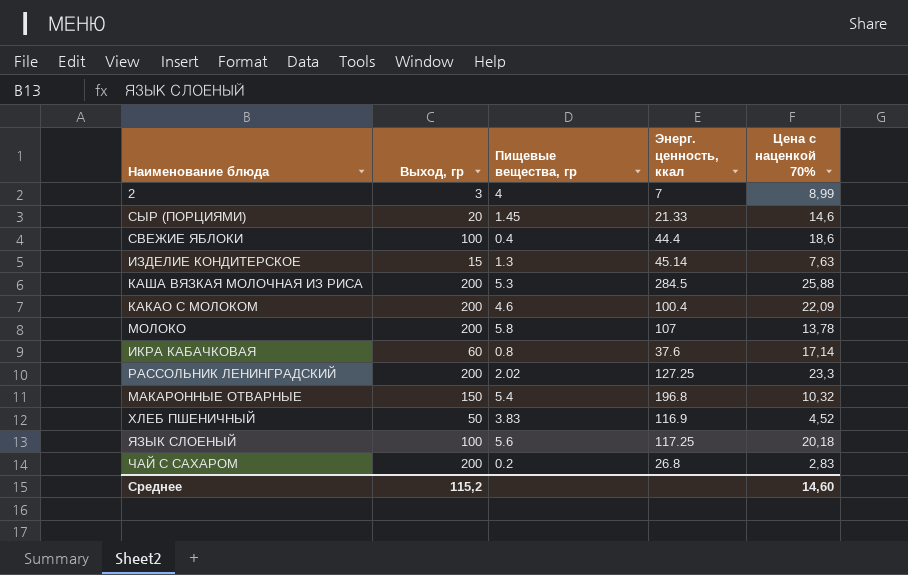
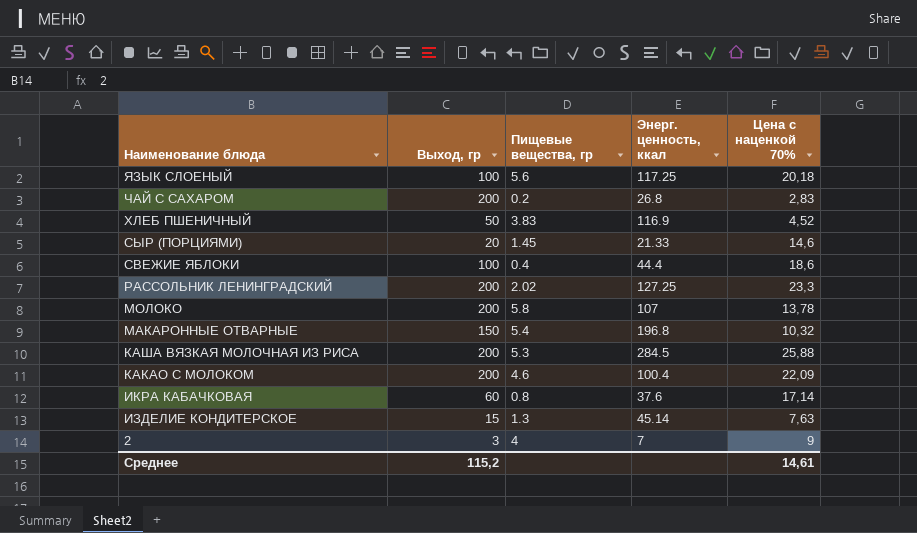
row order: none -> Наименование блюда descending
2 | Цена с наценкой 70%: 8,99 -> 9
Среднее | Цена с наценкой 70%: 14,60 -> 14,61

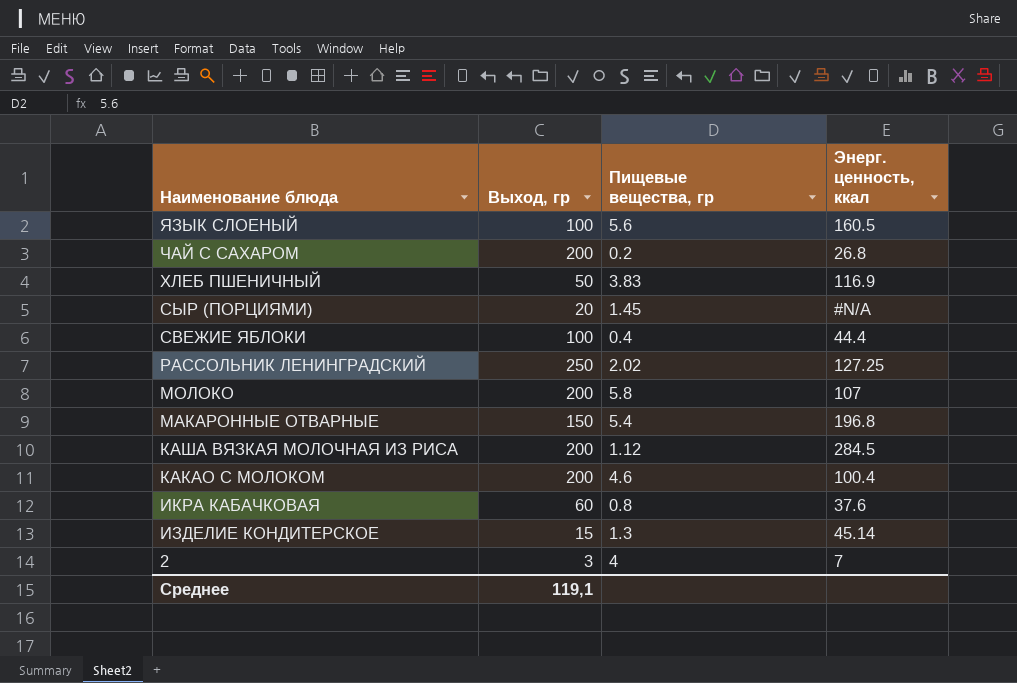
column Цена с наценкой 70% | position: 5 -> none
ЯЗЫК СЛОЕНЫЙ | Энерг. ценность, ккал: 117.25 -> 160.5
СЫР (ПОРЦИЯМИ) | Энерг. ценность, ккал: 21.33 -> #N/A
РАССОЛЬНИК ЛЕНИНГРАДСКИЙ | Выход, гр: 200 -> 250
КАША ВЯЗКАЯ МОЛОЧНАЯ ИЗ РИСА | Пищевые вещества, гр: 5.3 -> 1.12
Среднее | Выход, гр: 115,2 -> 119,1

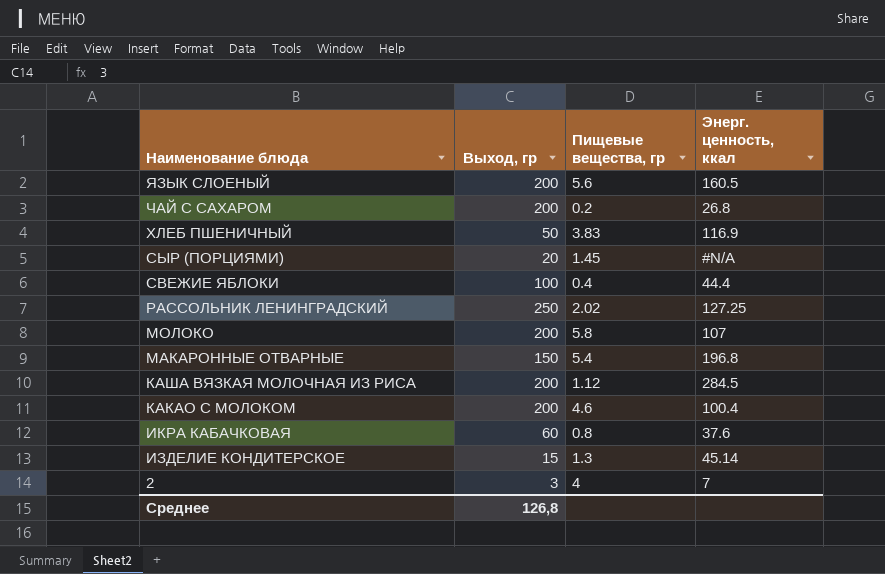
ЯЗЫК СЛОЕНЫЙ | Выход, гр: 100 -> 200
Среднее | Выход, гр: 119,1 -> 126,8

